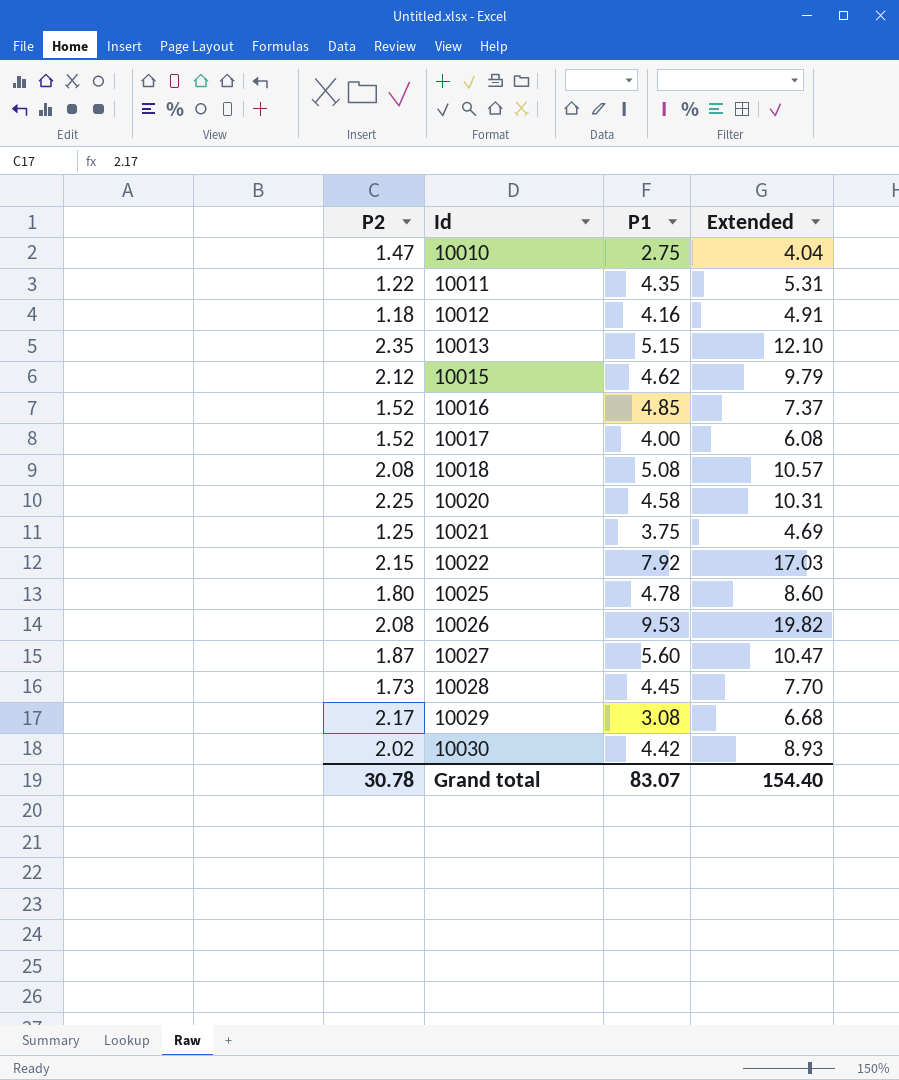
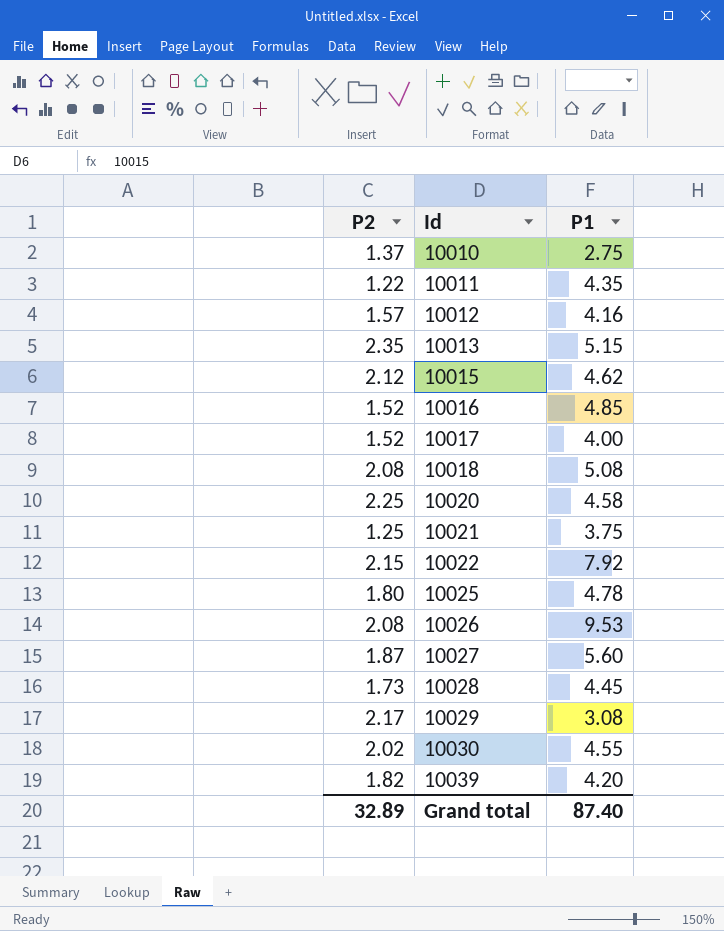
column Extended | formula: [P2] * [P1] -> none
10010 | P2: 1.47 -> 1.37
10012 | P2: 1.18 -> 1.57
10030 | P1: 4.42 -> 4.55
row 10039: none -> 1.82 | 4.20
Grand total | P2: 30.78 -> 32.89
Grand total | P1: 83.07 -> 87.40

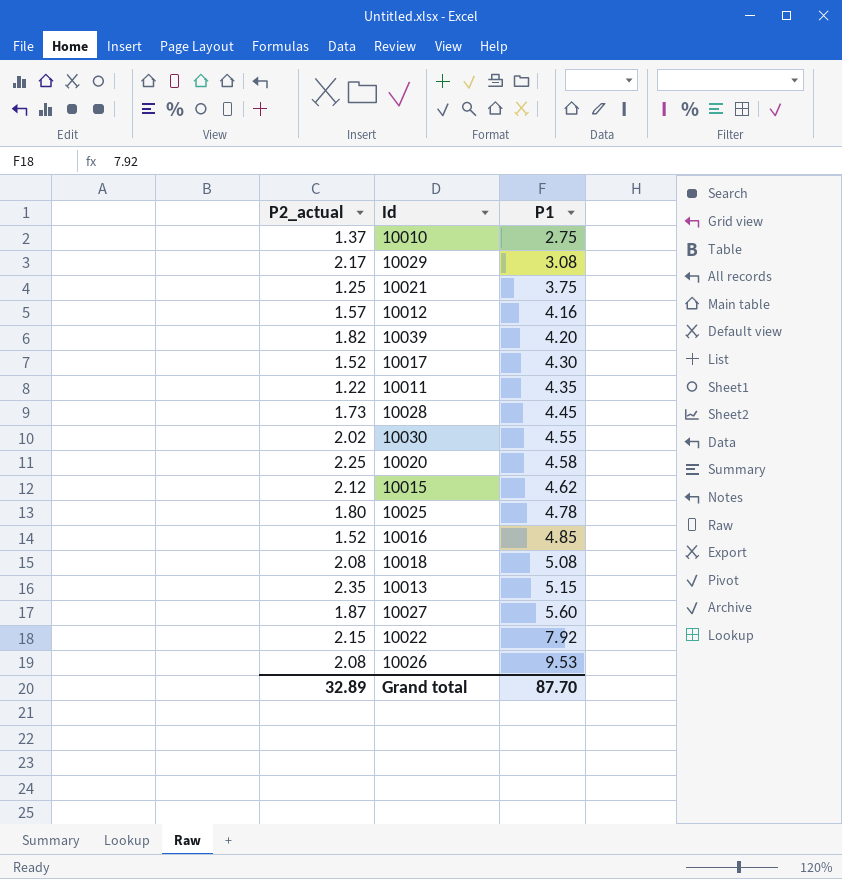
row order: Id ascending -> P1 ascending
column name: P2 -> P2_actual
10017 | P1: 4.00 -> 4.30
Grand total | P1: 87.40 -> 87.70

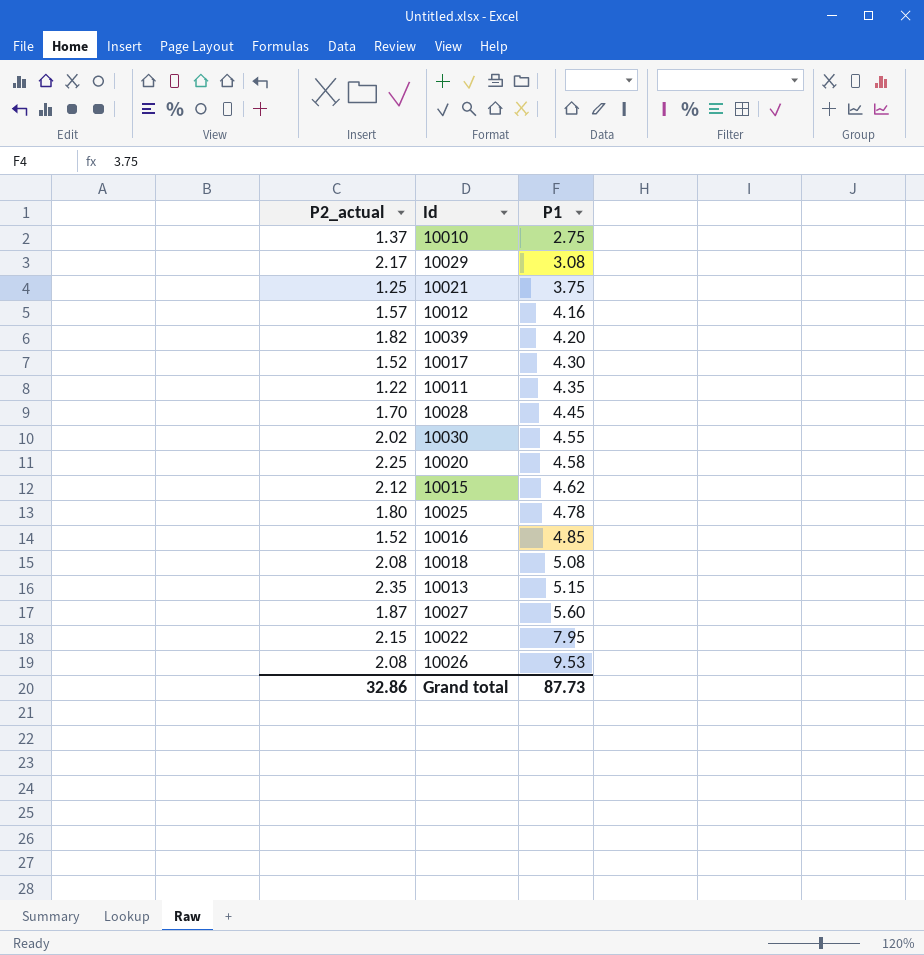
10028 | P2_actual: 1.73 -> 1.70
10022 | P1: 7.92 -> 7.95
Grand total | P2_actual: 32.89 -> 32.86
Grand total | P1: 87.70 -> 87.73

